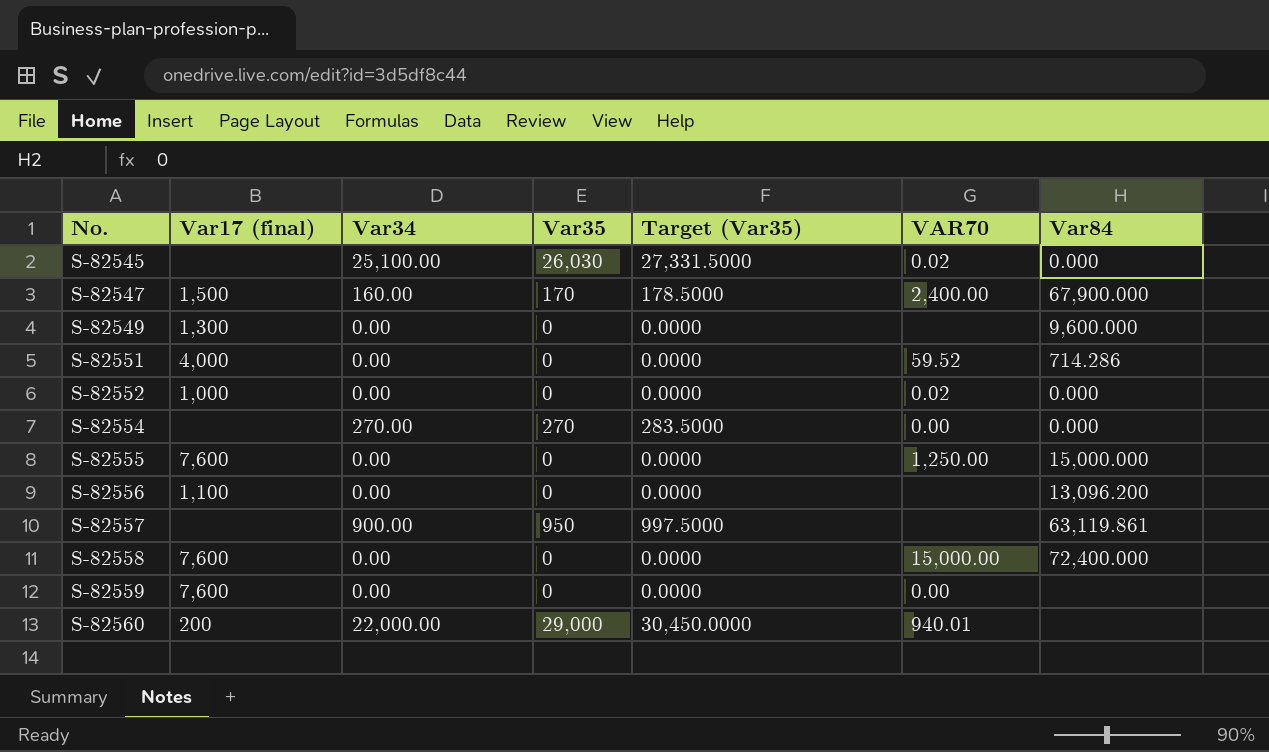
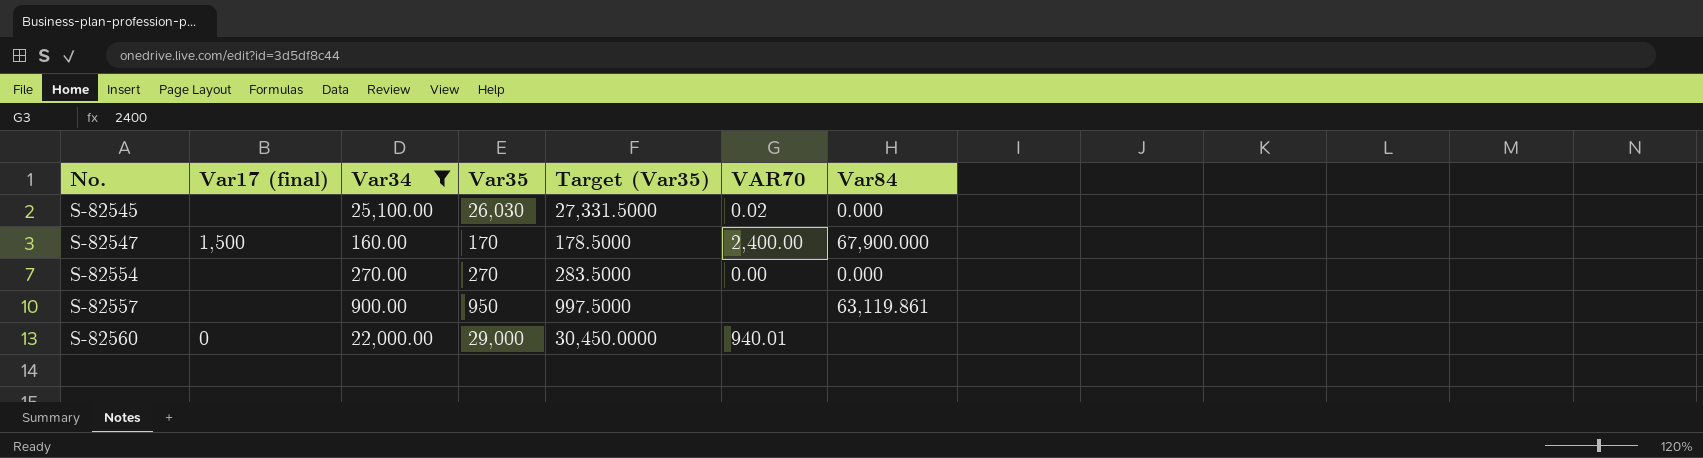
filter: none -> Var34 != 0.00
S-82560 | Var17 (final): 200 -> 0

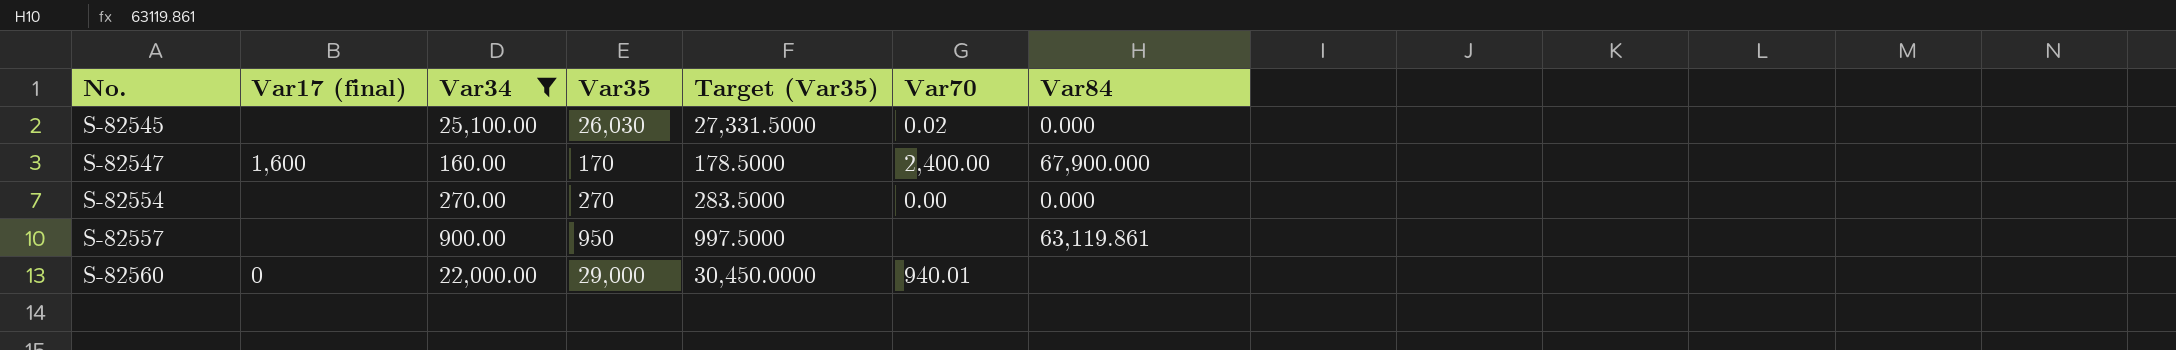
column name: VAR70 -> Var70
S-82547 | Var17 (final): 1,500 -> 1,600

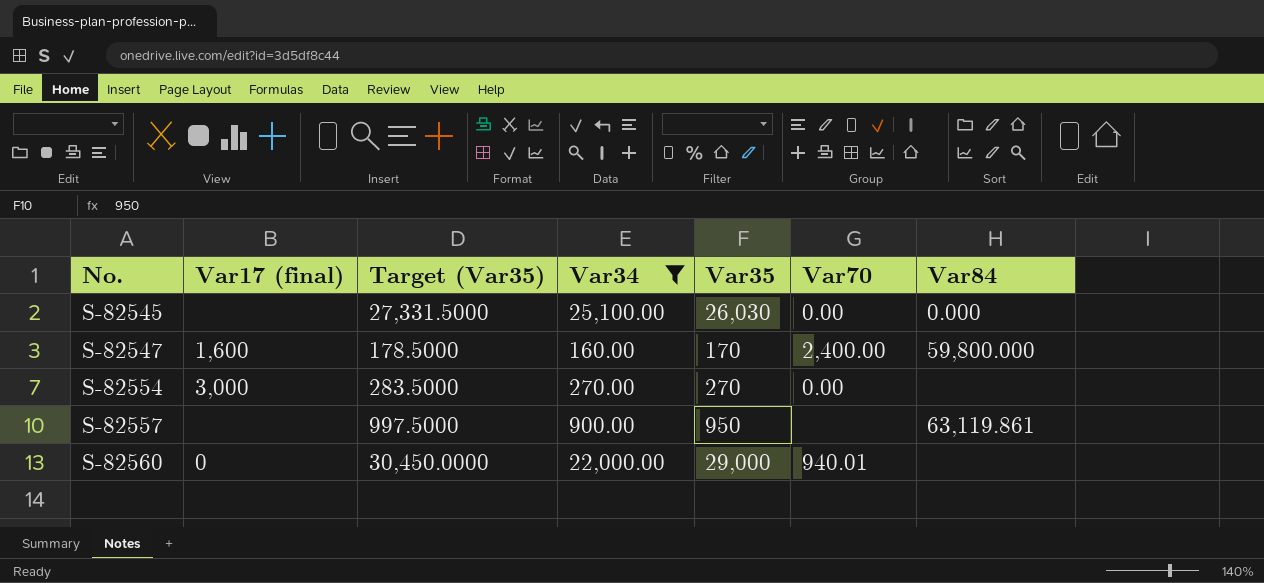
column Target (Var35) | position: 5 -> 3
S-82545 | Var70: 0.02 -> 0.00
S-82547 | Var84: 67,900.000 -> 59,800.000
S-82554 | Var17 (final): none -> 3,000
S-82554 | Var84: 0.000 -> none

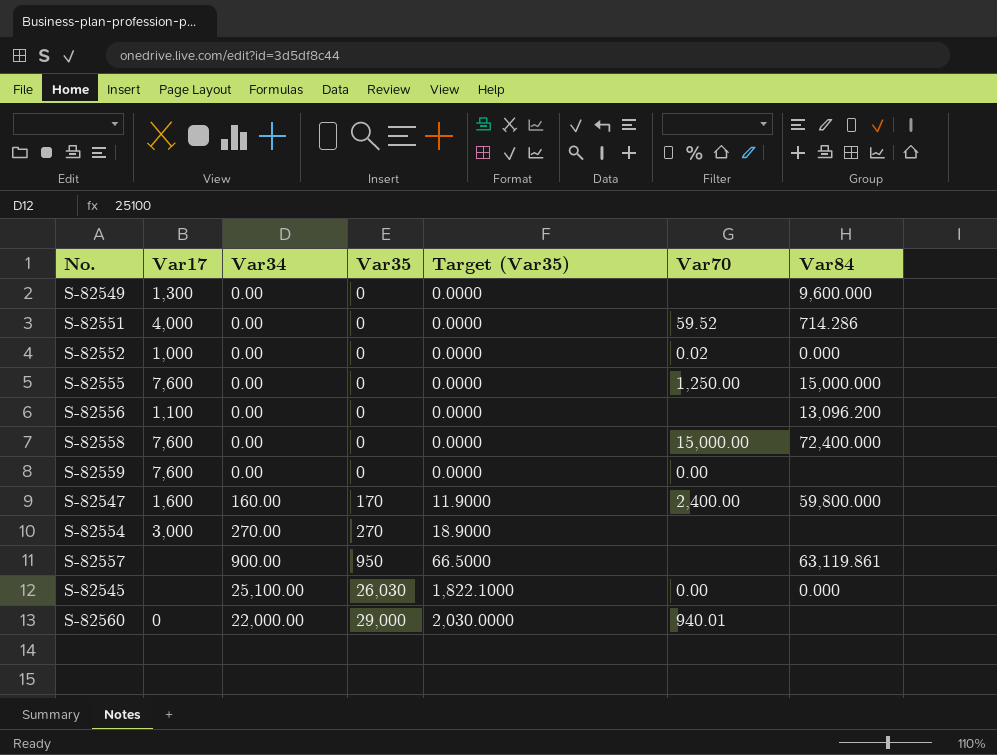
filter: Var34 != 0.00 -> none
row order: No. ascending -> Var35 ascending
column name: Var17 (final) -> Var17
column Target (Var35) | formula: [Var35] * 1.05 -> [Var35] * 0.07
column Target (Var35) | position: 3 -> 5
S-82554 | Var70: 0.00 -> none

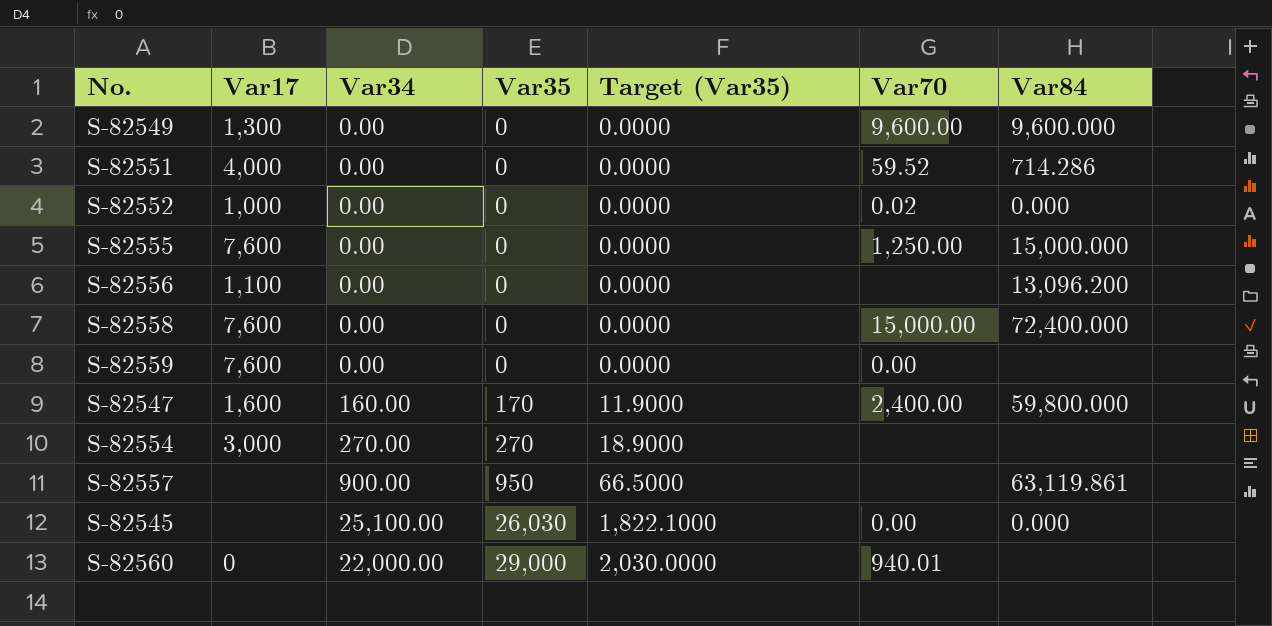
S-82549 | Var70: none -> 9,600.00

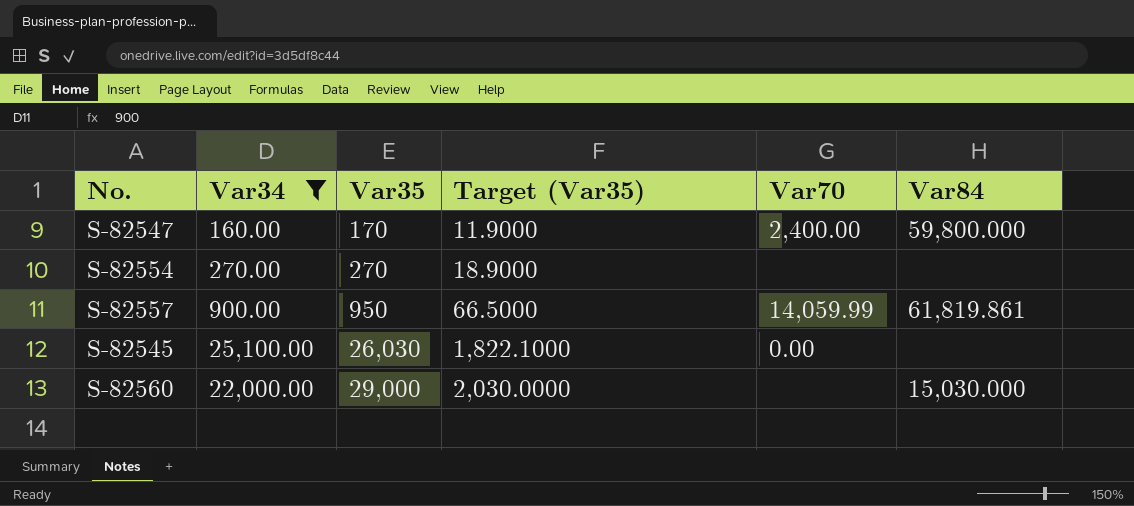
filter: none -> Var34 != 0.00
column Var17 | position: 2 -> none
S-82557 | Var70: none -> 14,059.99
S-82557 | Var84: 63,119.861 -> 61,819.861
S-82545 | Var84: 0.000 -> none
S-82560 | Var70: 940.01 -> none
S-82560 | Var84: none -> 15,030.000

